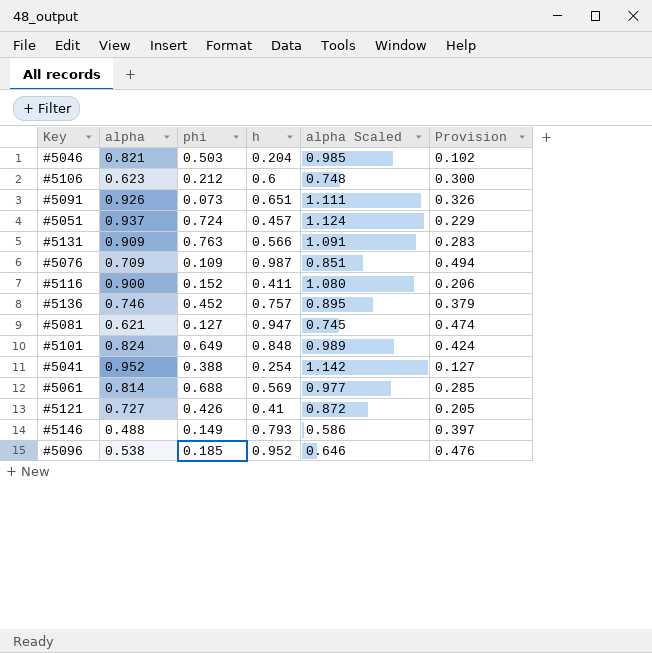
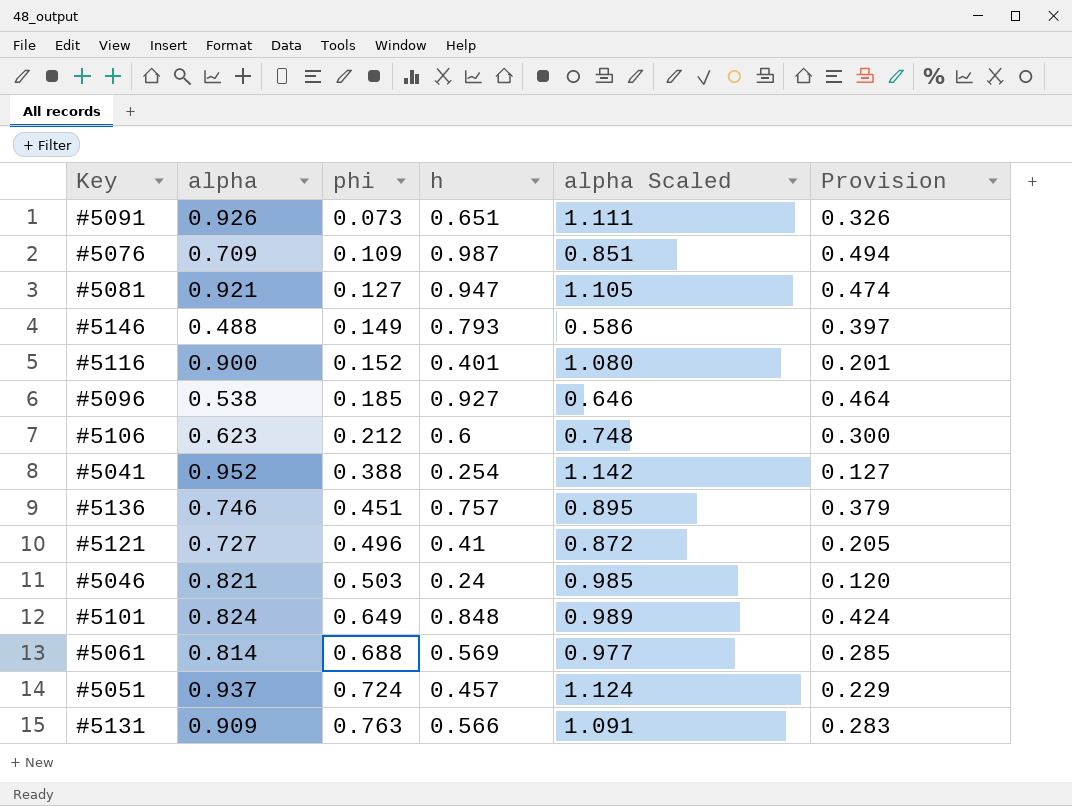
row order: none -> phi ascending
#5081 | alpha: 0.621 -> 0.921
#5081 | alpha Scaled: 0.745 -> 1.105
#5116 | h: 0.411 -> 0.401
#5116 | Provision: 0.206 -> 0.201
#5096 | h: 0.952 -> 0.927
#5096 | Provision: 0.476 -> 0.464
#5136 | phi: 0.452 -> 0.451
#5121 | phi: 0.426 -> 0.496
#5046 | h: 0.204 -> 0.24
#5046 | Provision: 0.102 -> 0.120

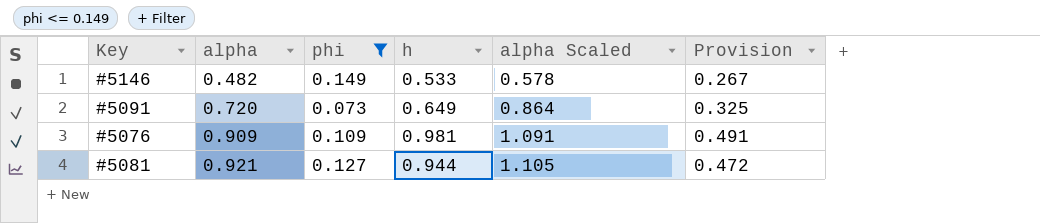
filter: none -> phi <= 0.149
row order: phi ascending -> alpha ascending
#5146 | alpha: 0.488 -> 0.482
#5146 | h: 0.793 -> 0.533
#5146 | alpha Scaled: 0.586 -> 0.578
#5146 | Provision: 0.397 -> 0.267
#5091 | alpha: 0.926 -> 0.720
#5091 | h: 0.651 -> 0.649
#5091 | alpha Scaled: 1.111 -> 0.864
#5091 | Provision: 0.326 -> 0.325
#5076 | alpha: 0.709 -> 0.909
#5076 | h: 0.987 -> 0.981
#5076 | alpha Scaled: 0.851 -> 1.091
#5076 | Provision: 0.494 -> 0.491
#5081 | h: 0.947 -> 0.944
#5081 | Provision: 0.474 -> 0.472

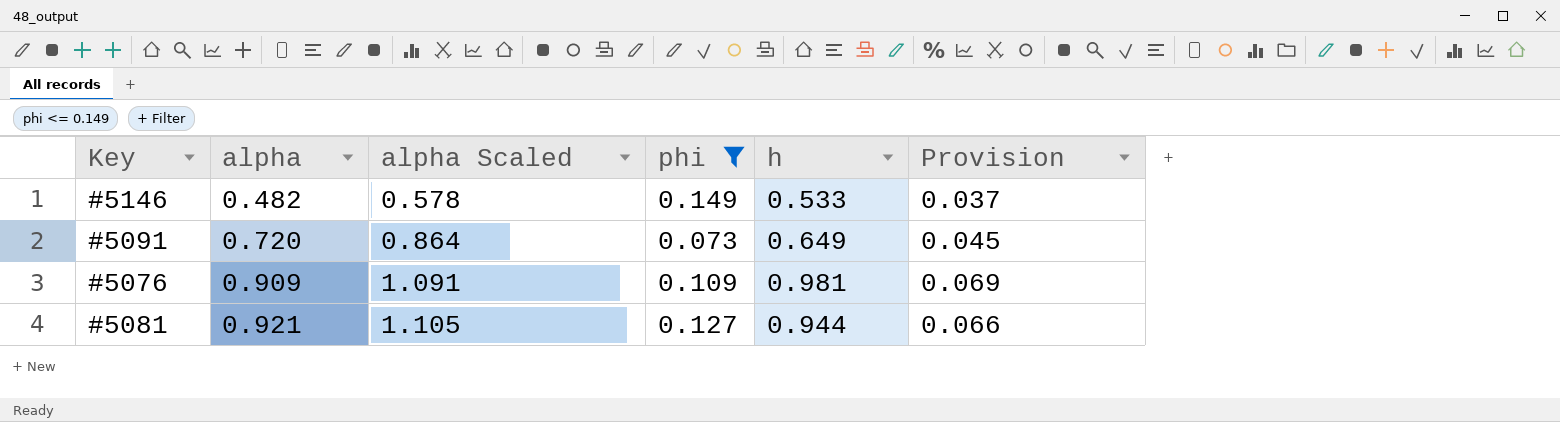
column alpha Scaled | position: 5 -> 3
column Provision | formula: [h] * 0.5 -> [h] * 0.07

